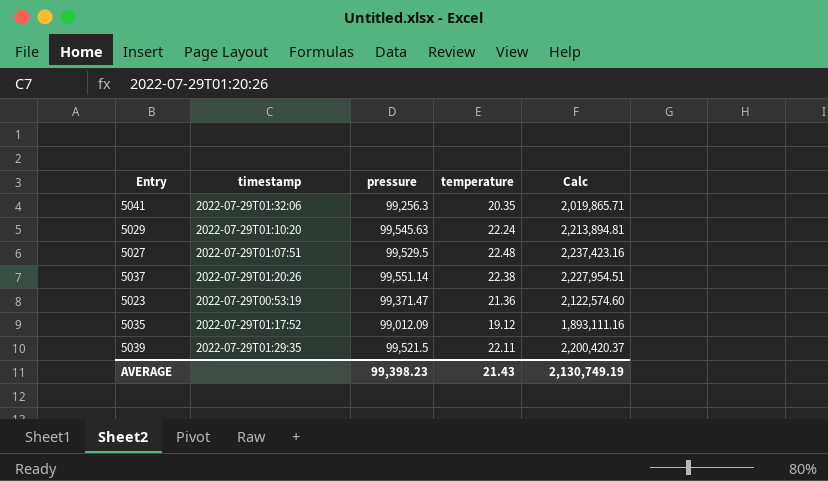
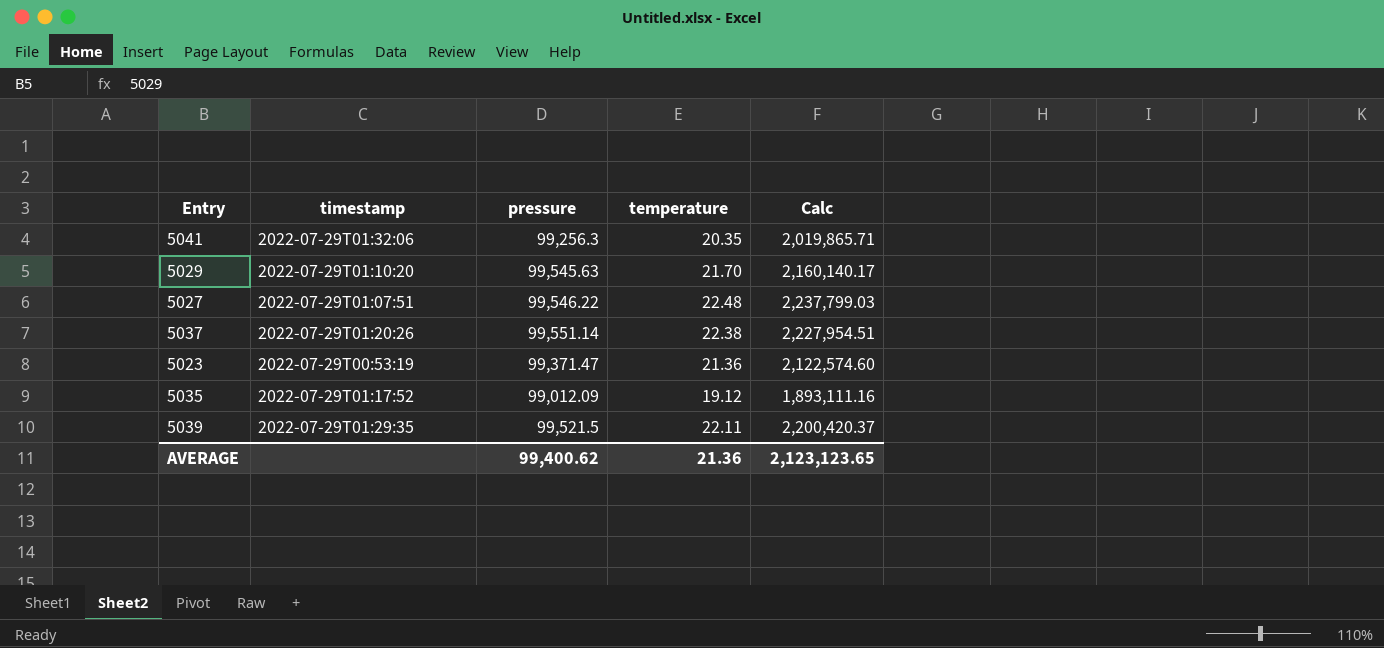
5029 | temperature: 22.24 -> 21.70
5029 | Calc: 2,213,894.81 -> 2,160,140.17
5027 | pressure: 99,529.5 -> 99,546.22
5027 | Calc: 2,237,423.16 -> 2,237,799.03
AVERAGE | pressure: 99,398.23 -> 99,400.62
AVERAGE | temperature: 21.43 -> 21.36
AVERAGE | Calc: 2,130,749.19 -> 2,123,123.65

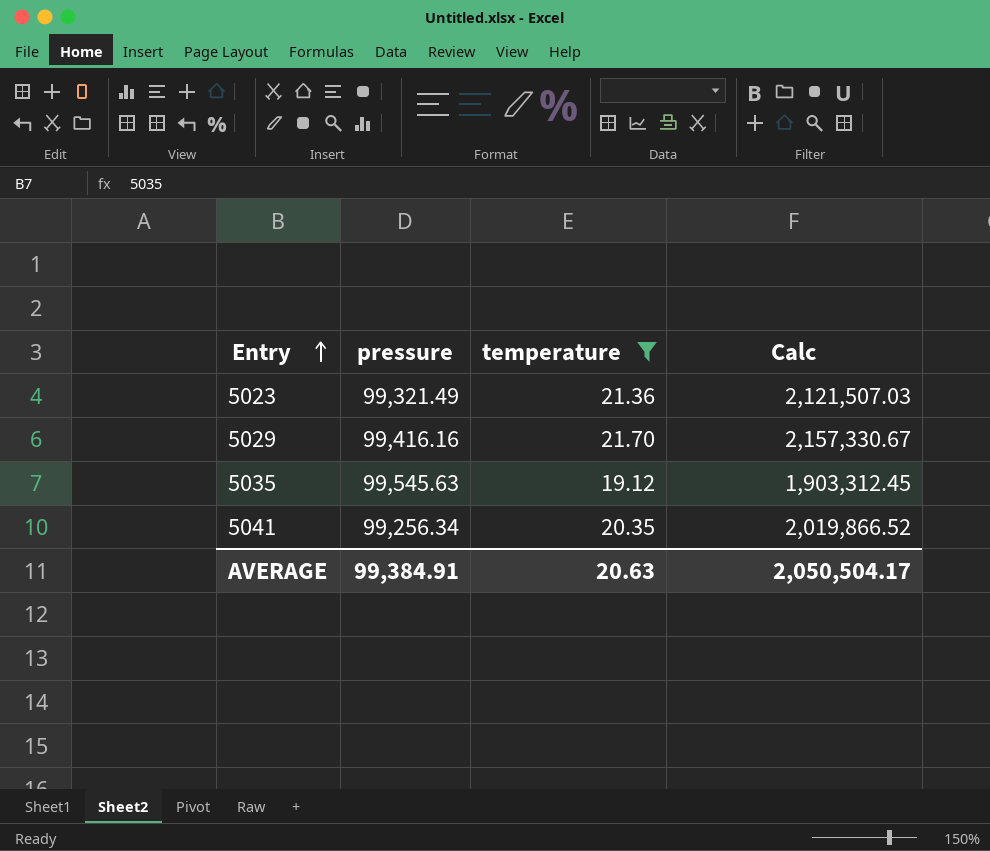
filter: none -> temperature <= 21.70
row order: none -> Entry ascending
column timestamp | position: 2 -> none
5023 | pressure: 99,371.47 -> 99,321.49
5023 | Calc: 2,122,574.60 -> 2,121,507.03
5029 | pressure: 99,545.63 -> 99,416.16
5029 | Calc: 2,160,140.17 -> 2,157,330.67
5035 | pressure: 99,012.09 -> 99,545.63
5035 | Calc: 1,893,111.16 -> 1,903,312.45
5041 | pressure: 99,256.3 -> 99,256.34
5041 | Calc: 2,019,865.71 -> 2,019,866.52
AVERAGE | pressure: 99,400.62 -> 99,384.91
AVERAGE | temperature: 21.36 -> 20.63
AVERAGE | Calc: 2,123,123.65 -> 2,050,504.17

